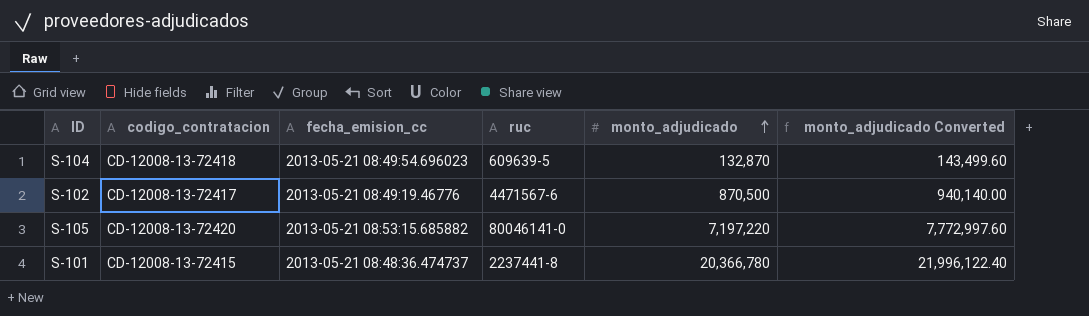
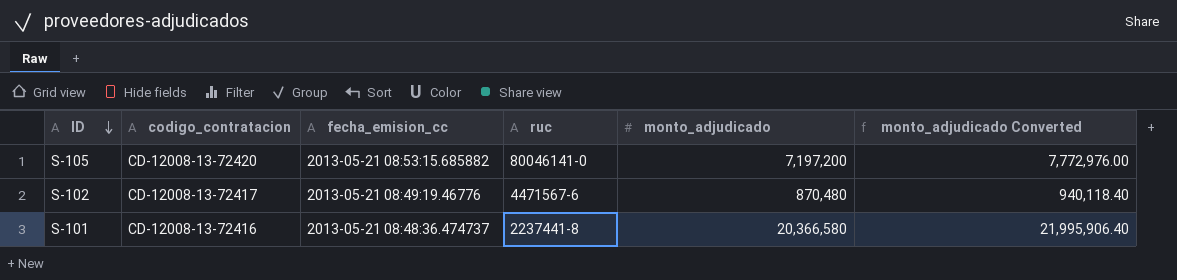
row order: monto_adjudicado ascending -> ID descending
row S-104: CD-12008-13-72418 | 2013-05-21 08:49:54.696023 | 609639-5 | 132,870 | 143,499.60 -> none
S-105 | monto_adjudicado: 7,197,220 -> 7,197,200
S-105 | monto_adjudicado Converted: 7,772,997.60 -> 7,772,976.00
S-102 | monto_adjudicado: 870,500 -> 870,480
S-102 | monto_adjudicado Converted: 940,140.00 -> 940,118.40
S-101 | codigo_contratacion: CD-12008-13-72415 -> CD-12008-13-72416
S-101 | monto_adjudicado: 20,366,780 -> 20,366,580
S-101 | monto_adjudicado Converted: 21,996,122.40 -> 21,995,906.40

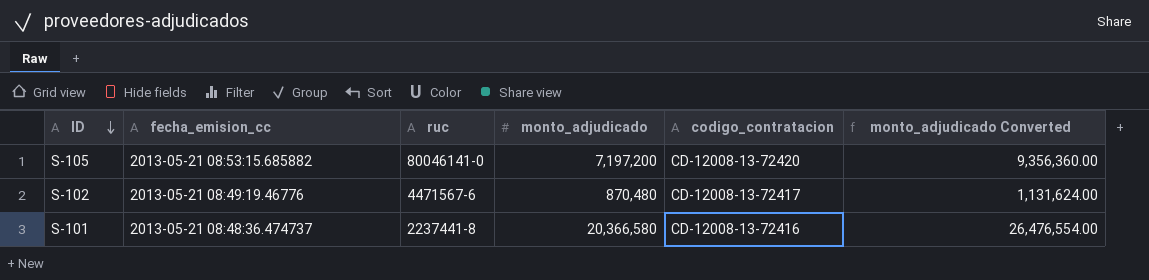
column codigo_contratacion | position: 2 -> 5
column monto_adjudicado Converted | formula: [monto_adjudicado] * 1.08 -> [monto_adjudicado] * 1.3

